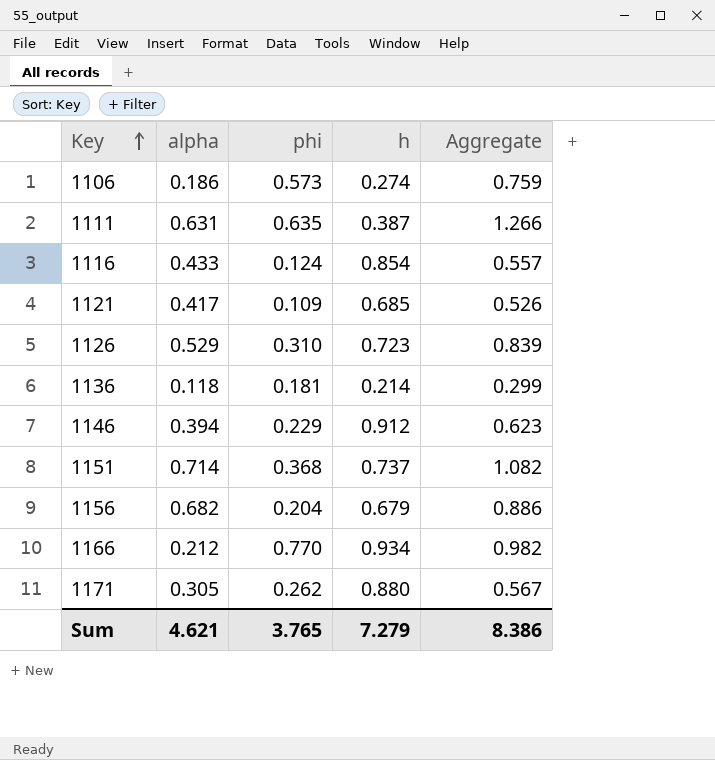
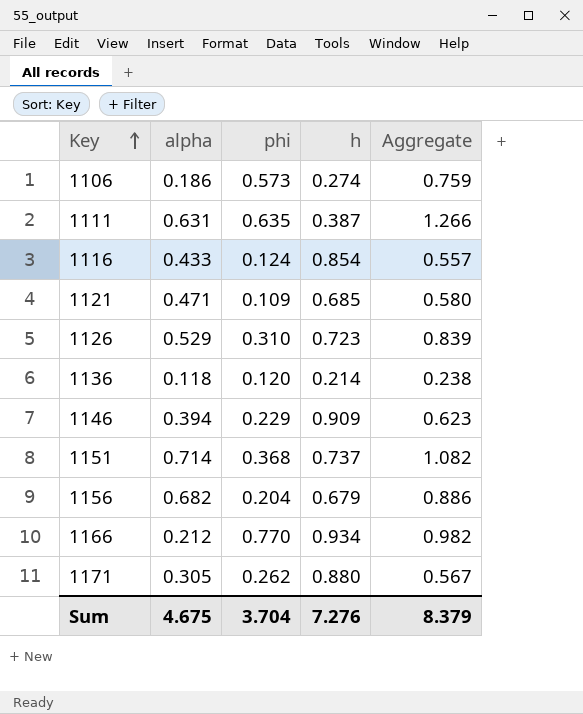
1121 | alpha: 0.417 -> 0.471
1121 | Aggregate: 0.526 -> 0.580
1136 | phi: 0.181 -> 0.120
1136 | Aggregate: 0.299 -> 0.238
1146 | h: 0.912 -> 0.909
Sum | alpha: 4.621 -> 4.675
Sum | phi: 3.765 -> 3.704
Sum | h: 7.279 -> 7.276
Sum | Aggregate: 8.386 -> 8.379

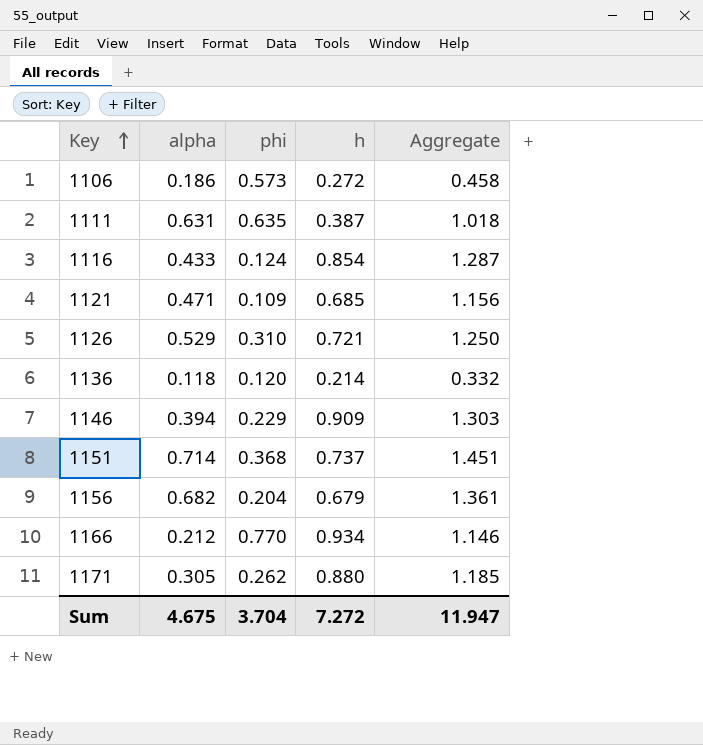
column Aggregate | formula: [alpha] + [phi] -> [alpha] + [h]
1106 | h: 0.274 -> 0.272
1126 | h: 0.723 -> 0.721
Sum | h: 7.276 -> 7.272
Sum | Aggregate: 8.379 -> 11.947

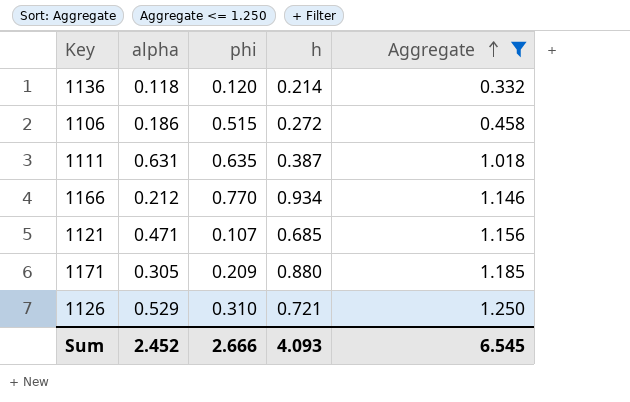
filter: none -> Aggregate <= 1.250
row order: Key ascending -> Aggregate ascending
1106 | phi: 0.573 -> 0.515
1121 | phi: 0.109 -> 0.107
1171 | phi: 0.262 -> 0.209
Sum | alpha: 4.675 -> 2.452
Sum | phi: 3.704 -> 2.666
Sum | h: 7.272 -> 4.093
Sum | Aggregate: 11.947 -> 6.545

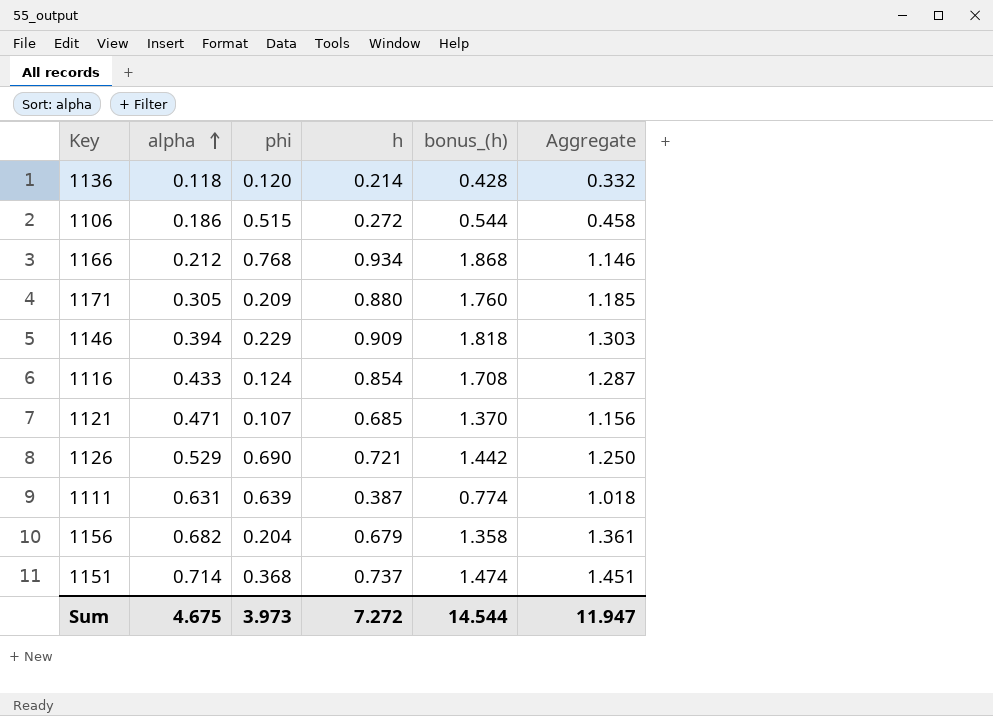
filter: Aggregate <= 1.250 -> none
row order: Aggregate ascending -> alpha ascending
column bonus_(h) | formula: none -> [h] * 2
1166 | phi: 0.770 -> 0.768
1126 | phi: 0.310 -> 0.690
1111 | phi: 0.635 -> 0.639
Sum | alpha: 2.452 -> 4.675
Sum | phi: 2.666 -> 3.973
Sum | h: 4.093 -> 7.272
Sum | Aggregate: 6.545 -> 11.947

